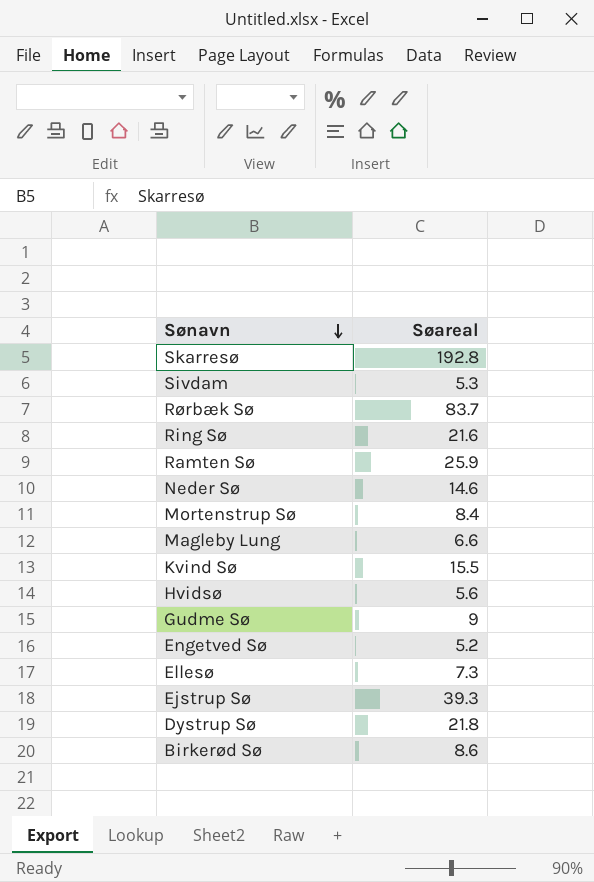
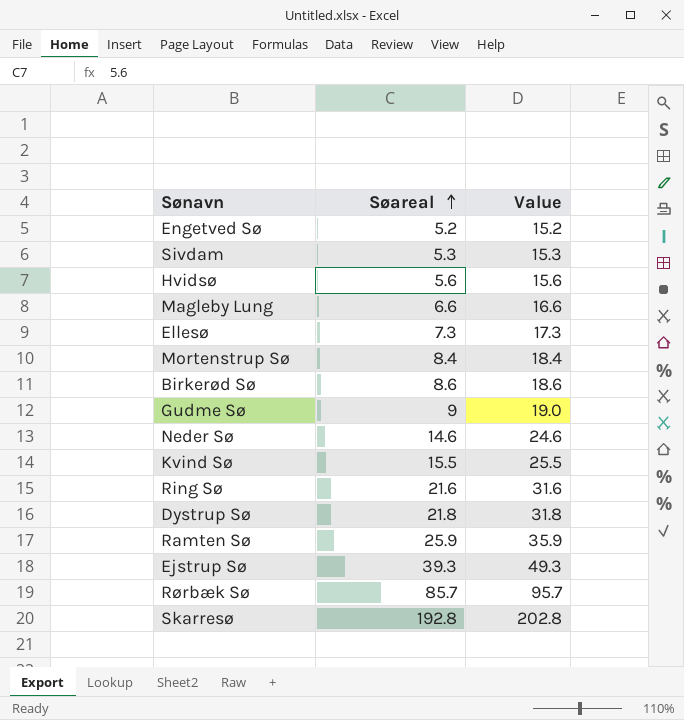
row order: Sønavn descending -> Søareal ascending
column Value | formula: none -> [Søareal] + 10
Rørbæk Sø | Søareal: 83.7 -> 85.7

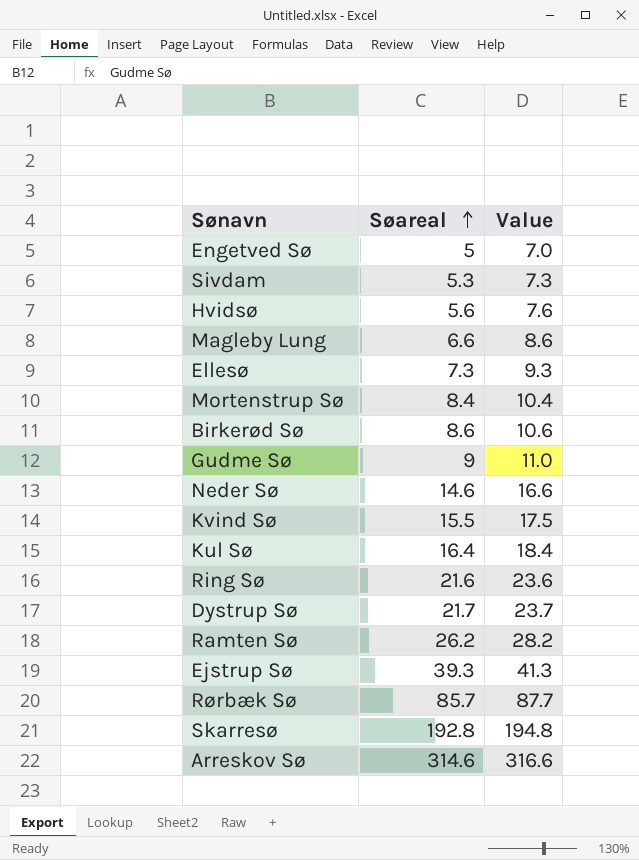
column Value | formula: [Søareal] + 10 -> [Søareal] + 2
Engetved Sø | Søareal: 5.2 -> 5
row Kul Sø: none -> 16.4 | 18.4
Dystrup Sø | Søareal: 21.8 -> 21.7
Ramten Sø | Søareal: 25.9 -> 26.2
row Arreskov Sø: none -> 314.6 | 316.6

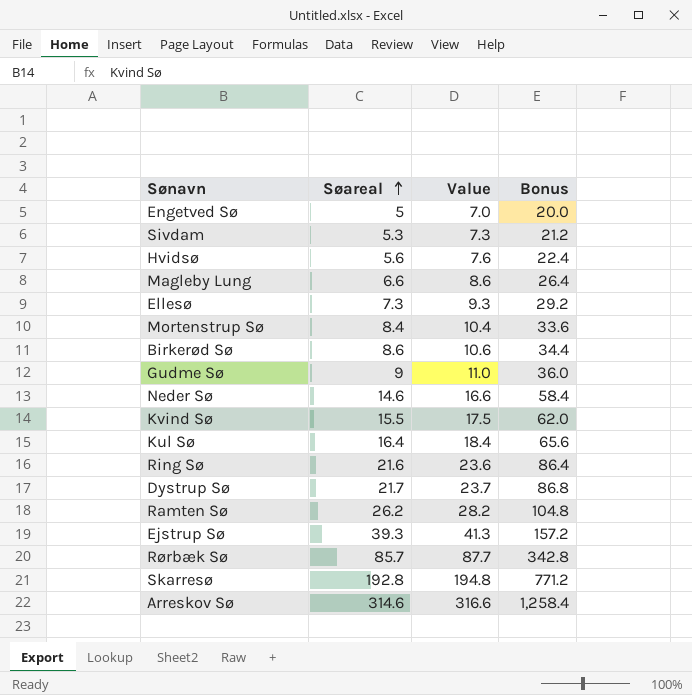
column Bonus | formula: none -> [Søareal] * 4

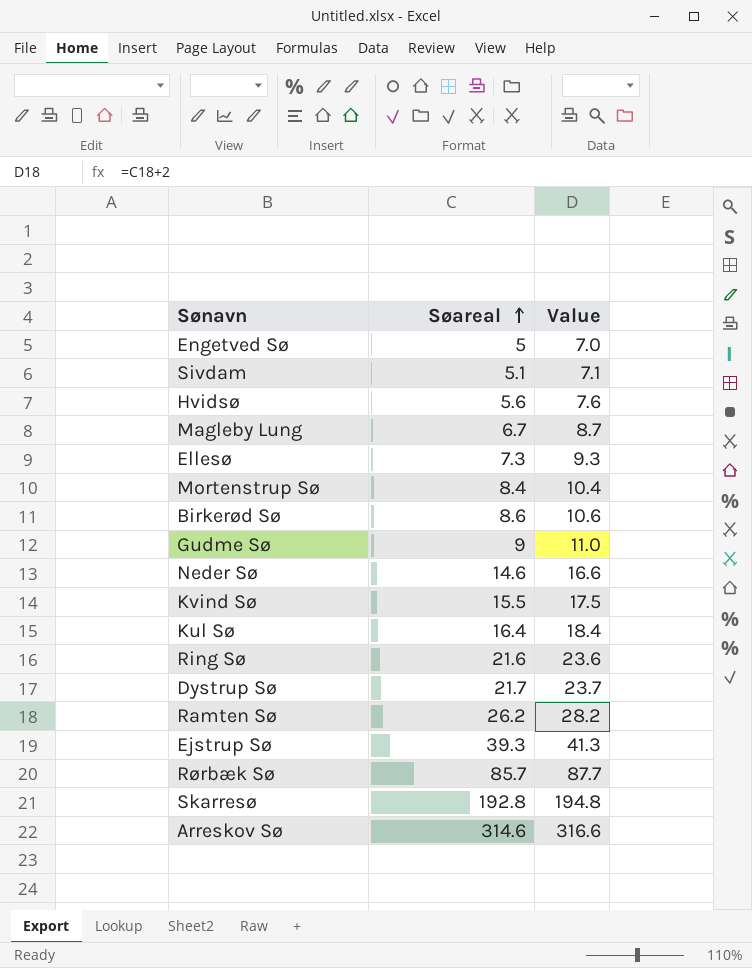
column Bonus | formula: [Søareal] * 4 -> none
Sivdam | Søareal: 5.3 -> 5.1
Sivdam | Value: 7.3 -> 7.1
Magleby Lung | Søareal: 6.6 -> 6.7
Magleby Lung | Value: 8.6 -> 8.7

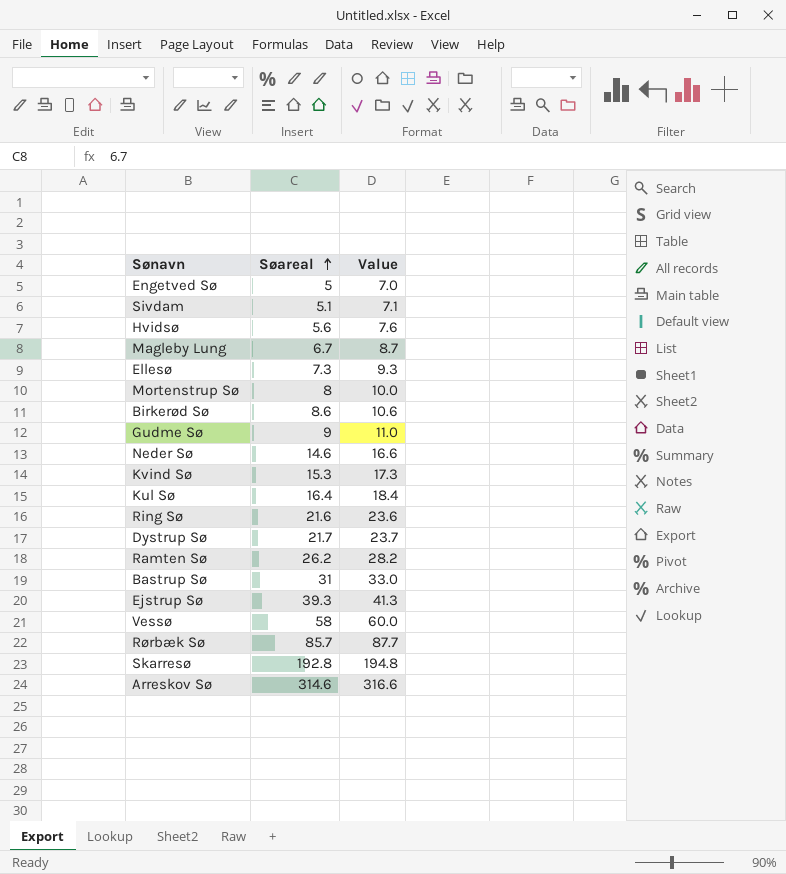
Mortenstrup Sø | Søareal: 8.4 -> 8
Mortenstrup Sø | Value: 10.4 -> 10.0
Kvind Sø | Søareal: 15.5 -> 15.3
Kvind Sø | Value: 17.5 -> 17.3
row Bastrup Sø: none -> 31 | 33.0
row Vessø: none -> 58 | 60.0

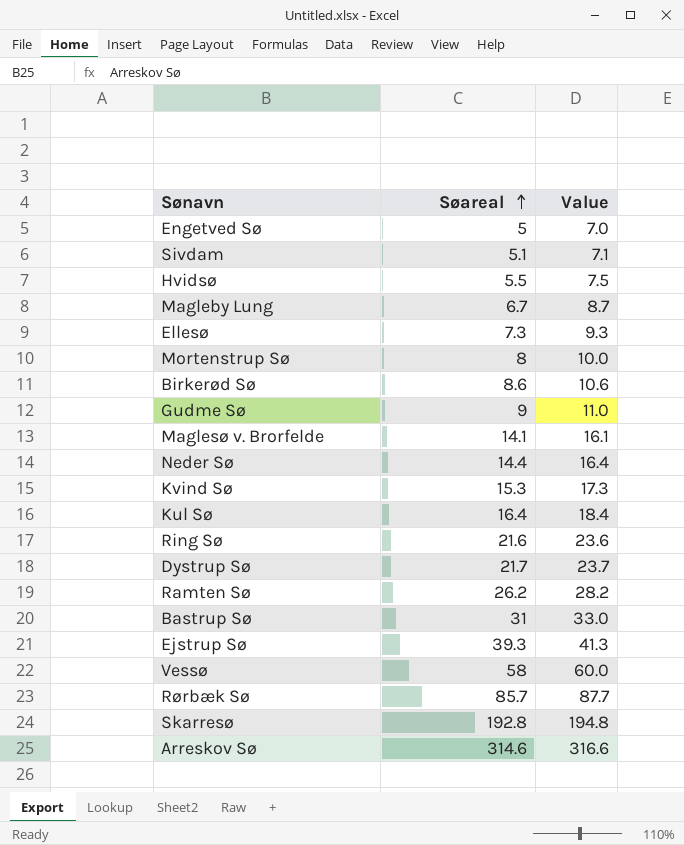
Hvidsø | Søareal: 5.6 -> 5.5
Hvidsø | Value: 7.6 -> 7.5
row Maglesø v. Brorfelde: none -> 14.1 | 16.1
Neder Sø | Søareal: 14.6 -> 14.4
Neder Sø | Value: 16.6 -> 16.4

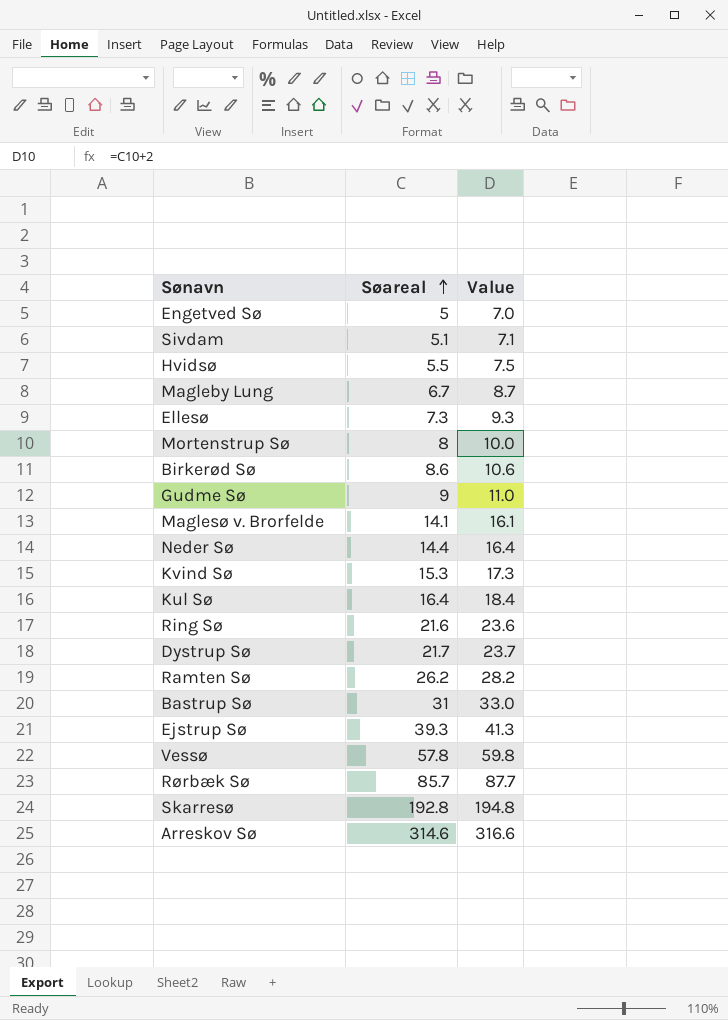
Vessø | Søareal: 58 -> 57.8
Vessø | Value: 60.0 -> 59.8

